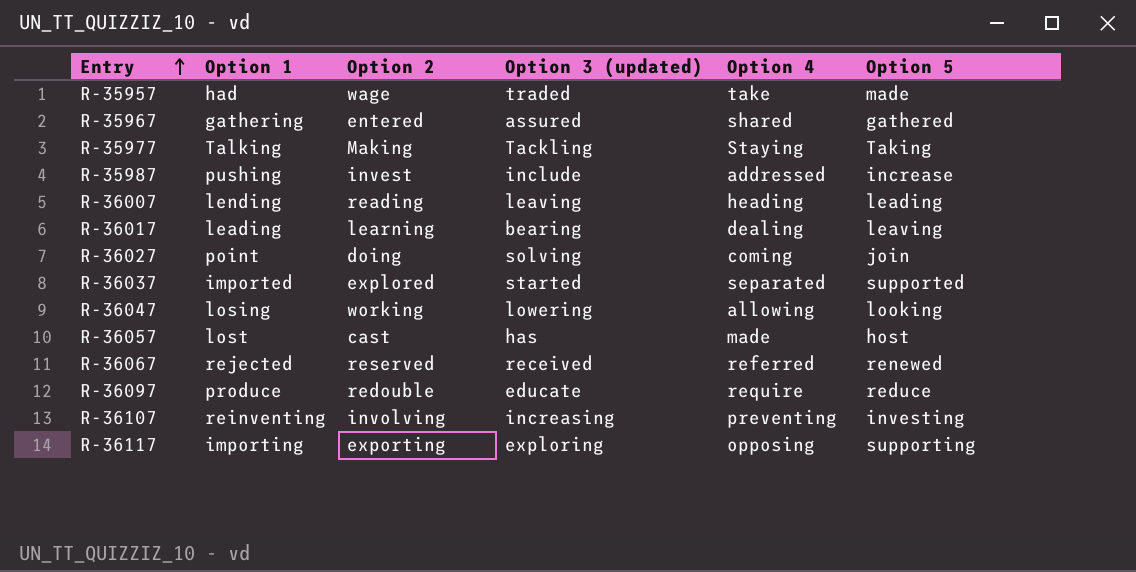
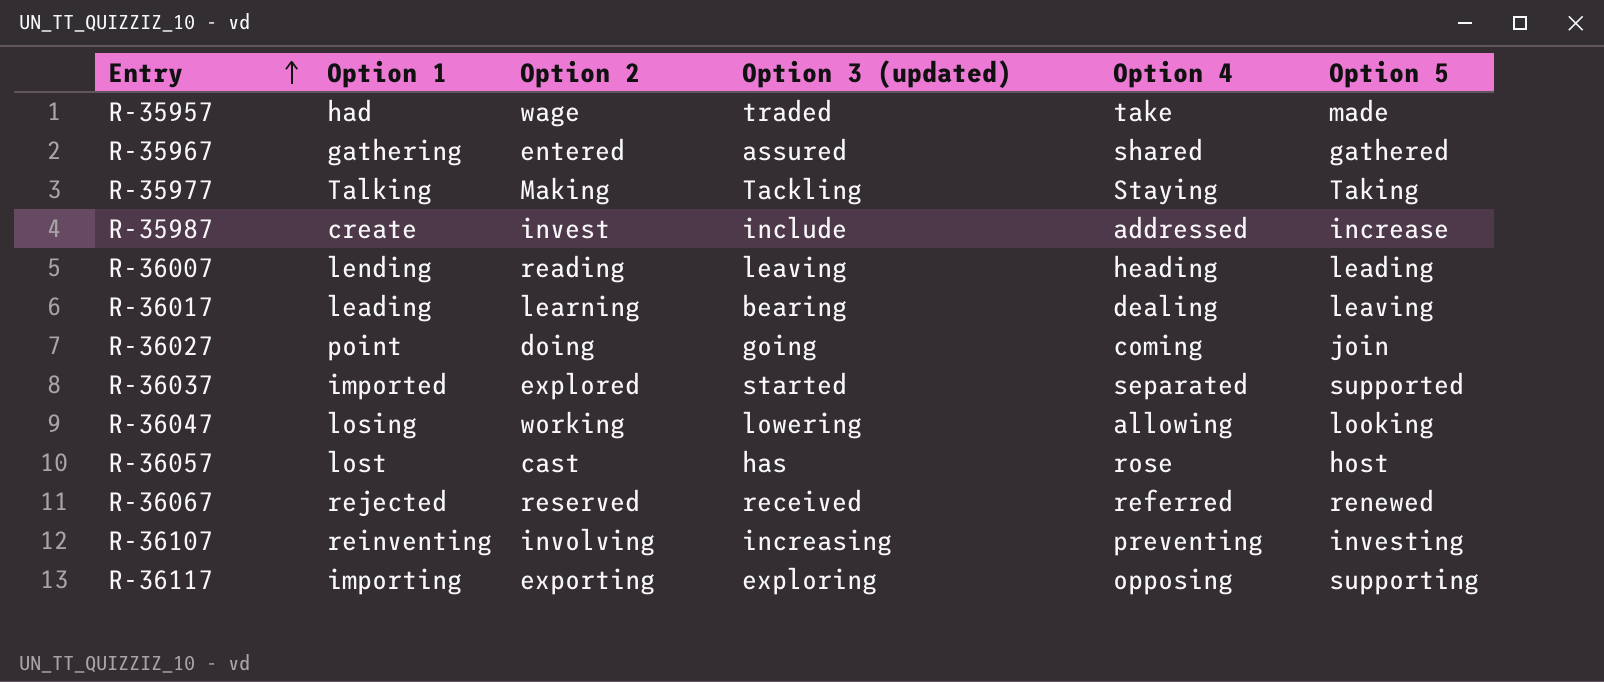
row R-36097: produce | redouble | educate | require | reduce -> none
R-35987 | Option 1: pushing -> create
R-36027 | Option 3 (updated): solving -> going
R-36057 | Option 4: made -> rose

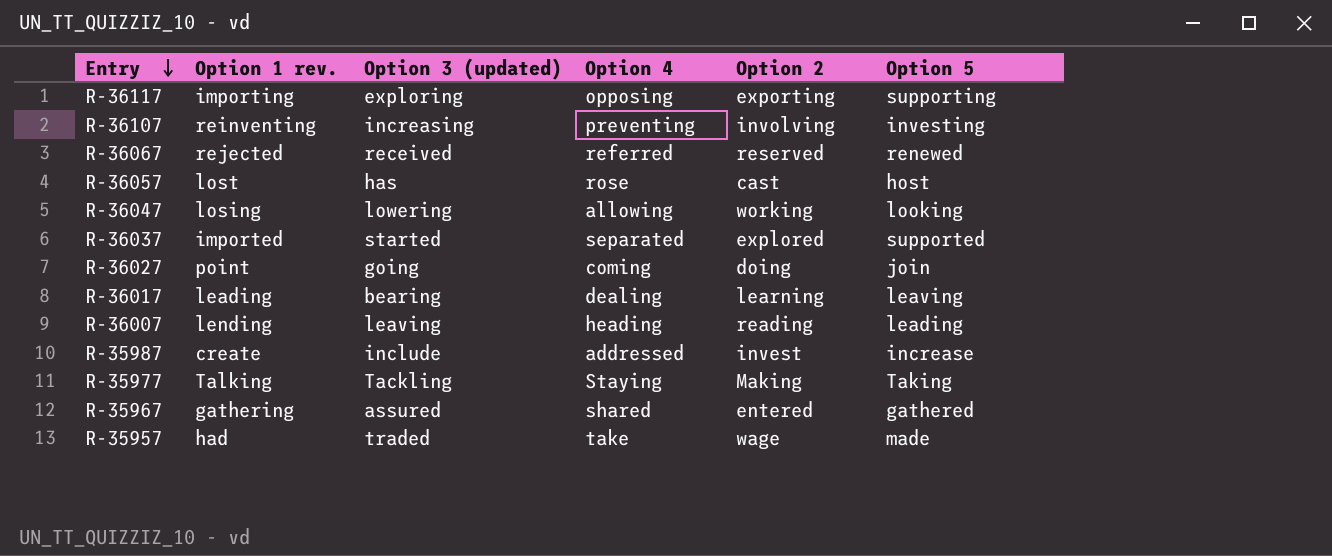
row order: Entry ascending -> Entry descending
column name: Option 1 -> Option 1 rev.
column Option 2 | position: 3 -> 5

